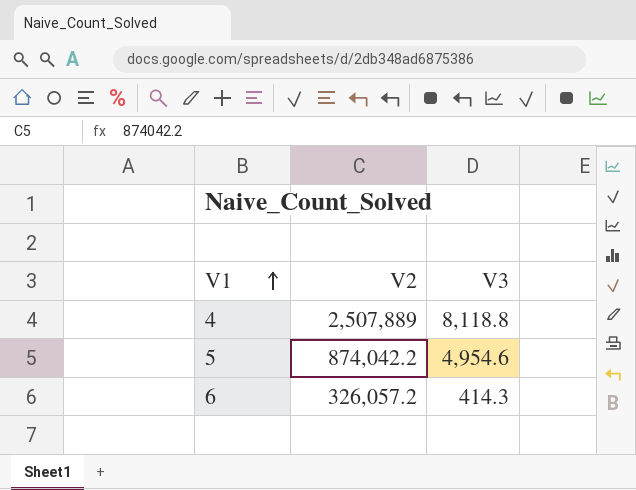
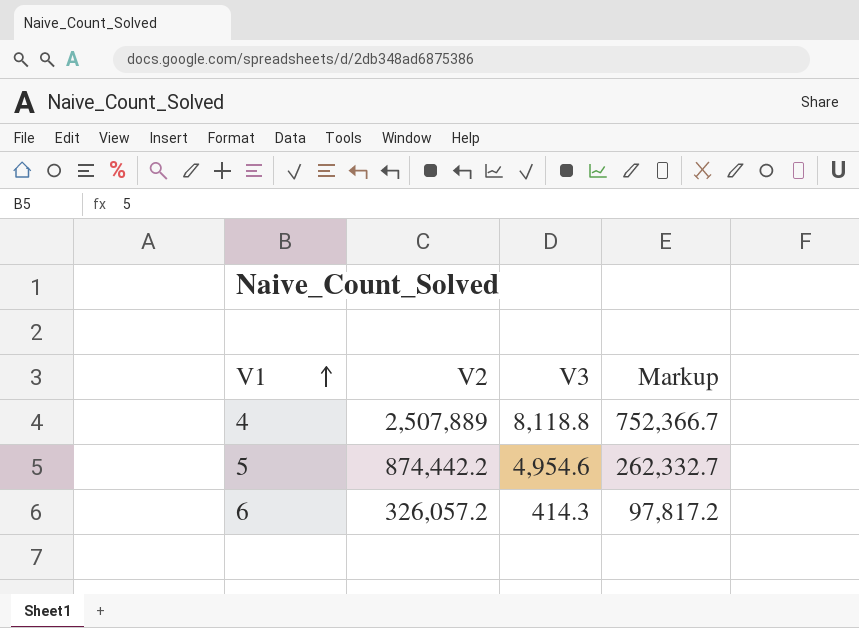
column Markup | formula: none -> [V2] * 0.3
5 | V2: 874,042.2 -> 874,442.2

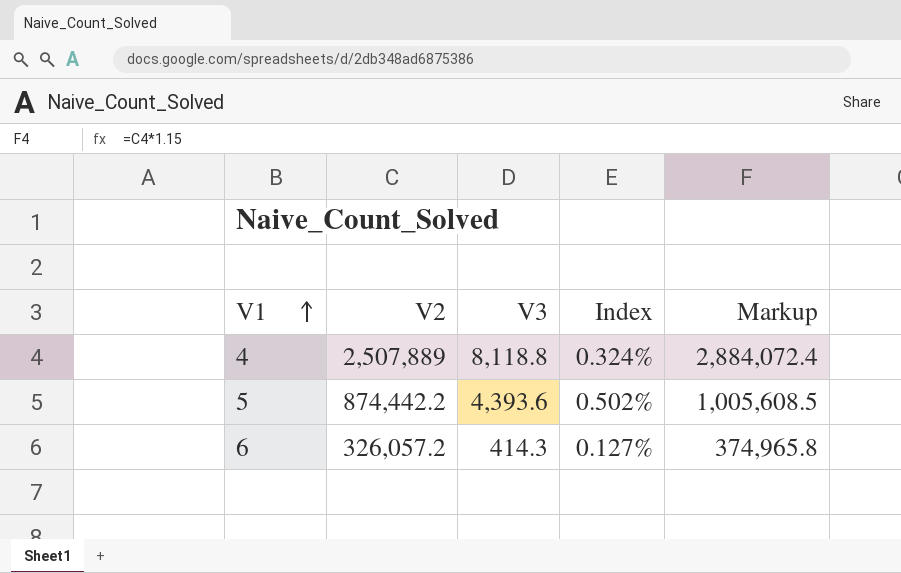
column Index | formula: none -> [V3] / [V2]
column Markup | formula: [V2] * 0.3 -> [V2] * 1.15
5 | V3: 4,954.6 -> 4,393.6

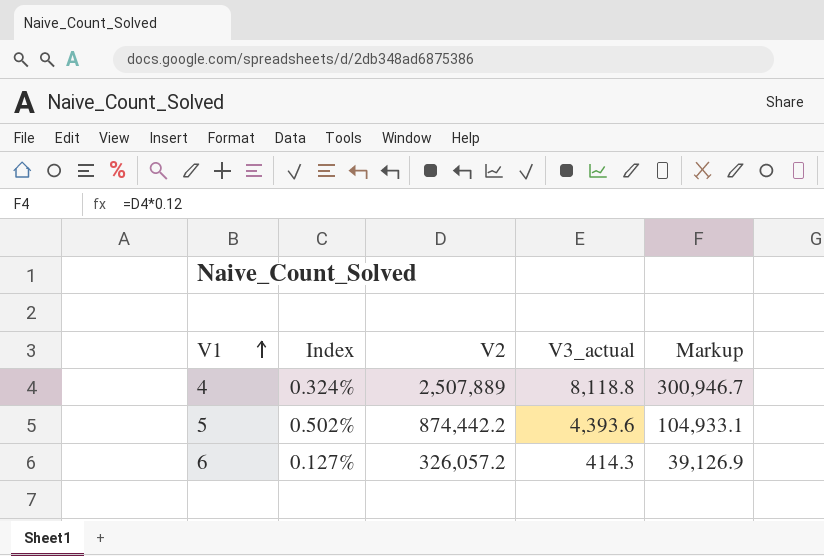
column Index | position: 4 -> 2
column name: V3 -> V3_actual
column Markup | formula: [V2] * 1.15 -> [V2] * 0.12

